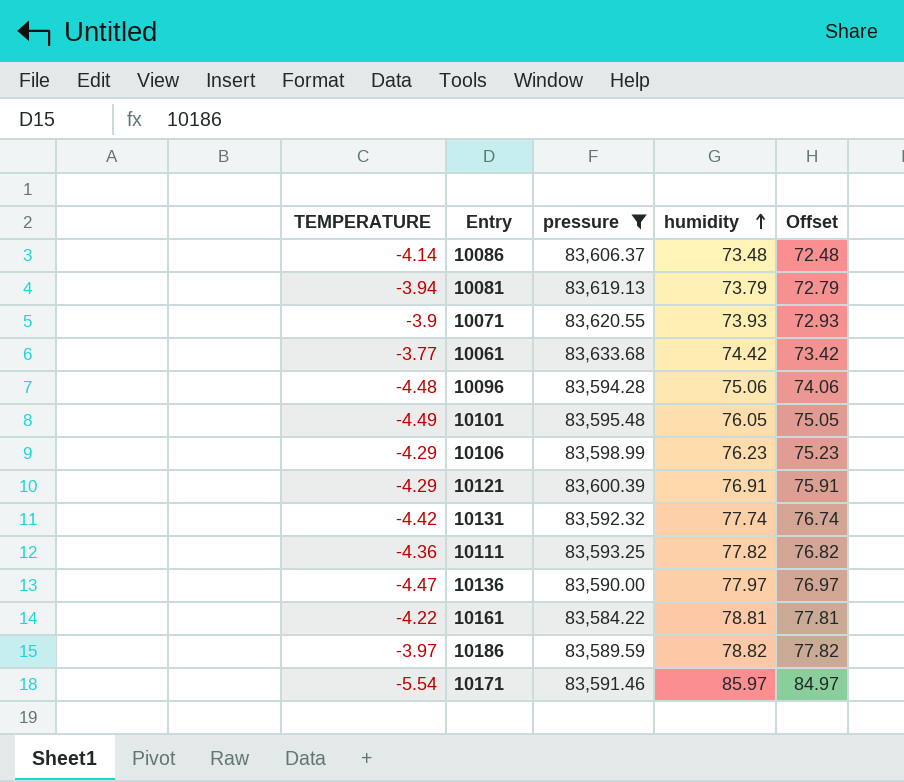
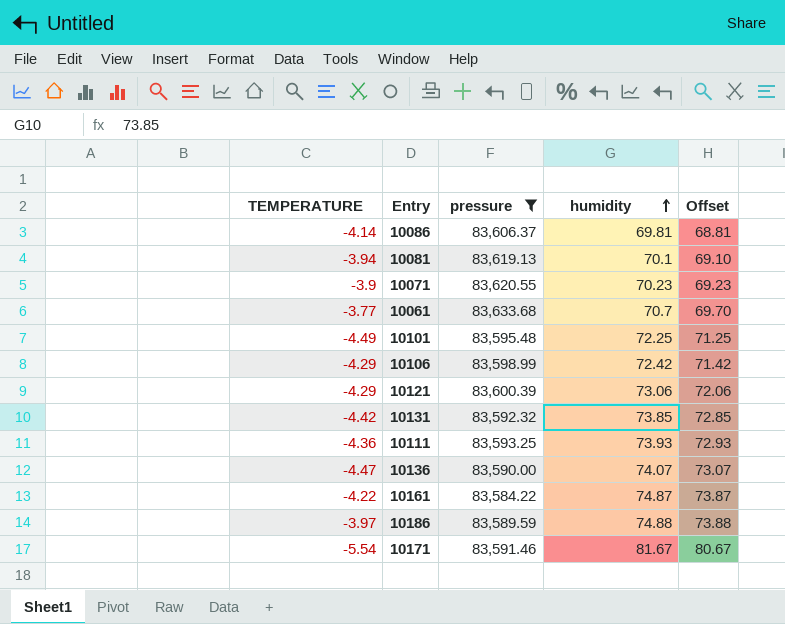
row 10096: -4.48 | 83,594.28 | 75.06 | 74.06 -> none
10086 | humidity: 73.48 -> 69.81
10086 | Offset: 72.48 -> 68.81
10081 | humidity: 73.79 -> 70.1
10081 | Offset: 72.79 -> 69.10
10071 | humidity: 73.93 -> 70.23
10071 | Offset: 72.93 -> 69.23
10061 | humidity: 74.42 -> 70.7
10061 | Offset: 73.42 -> 69.70
10101 | humidity: 76.05 -> 72.25
10101 | Offset: 75.05 -> 71.25
10106 | humidity: 76.23 -> 72.42
10106 | Offset: 75.23 -> 71.42
10121 | humidity: 76.91 -> 73.06
10121 | Offset: 75.91 -> 72.06
10131 | humidity: 77.74 -> 73.85
10131 | Offset: 76.74 -> 72.85
10111 | humidity: 77.82 -> 73.93
10111 | Offset: 76.82 -> 72.93
10136 | humidity: 77.97 -> 74.07
10136 | Offset: 76.97 -> 73.07
10161 | humidity: 78.81 -> 74.87
10161 | Offset: 77.81 -> 73.87
10186 | humidity: 78.82 -> 74.88
10186 | Offset: 77.82 -> 73.88
10171 | humidity: 85.97 -> 81.67
10171 | Offset: 84.97 -> 80.67

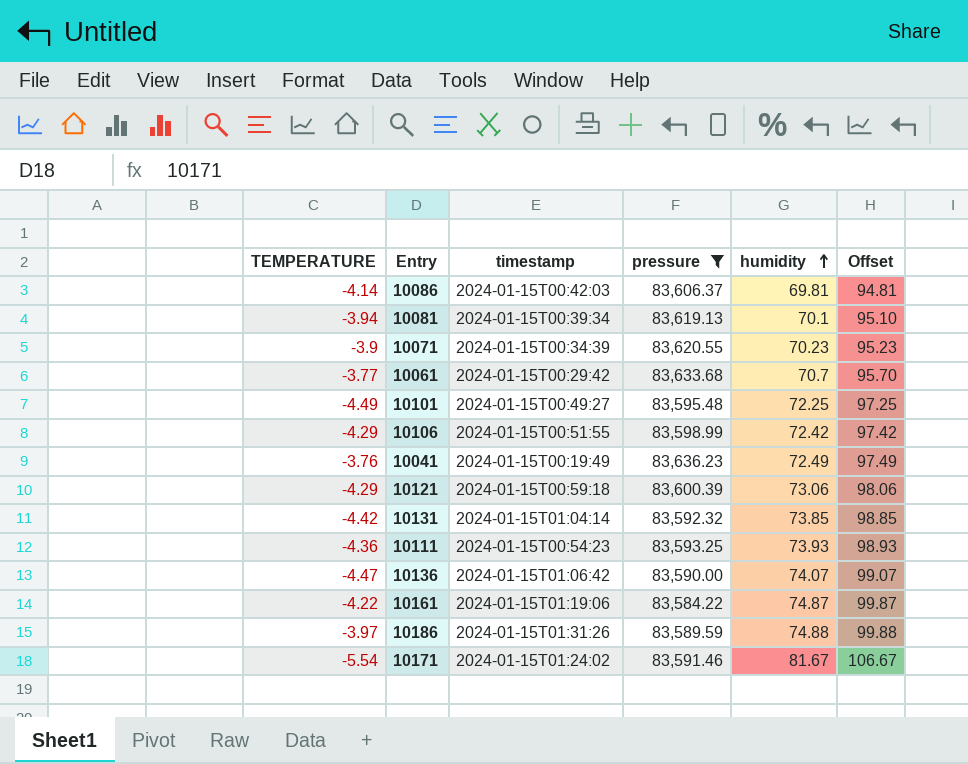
column timestamp | position: none -> 3
column Offset | formula: [humidity] - 1 -> [humidity] + 25
row 10041: none -> -3.76 | 2024-01-15T00:19:49 | 83,636.23 | 72.49 | 97.49

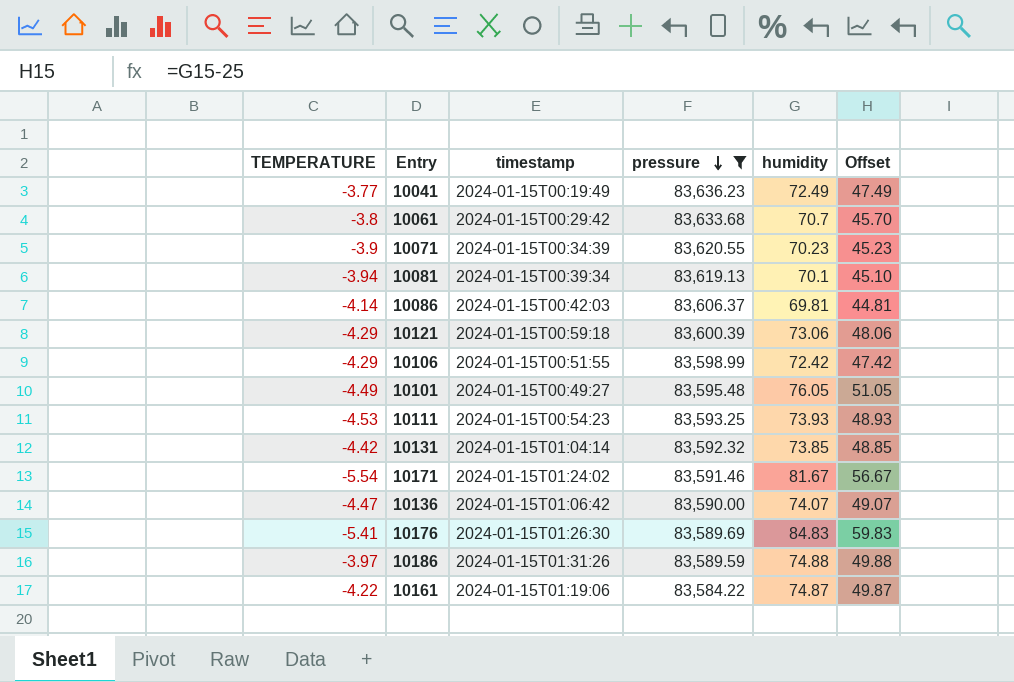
row order: humidity ascending -> pressure descending
column Offset | formula: [humidity] + 25 -> [humidity] - 25
10041 | TEMPERATURE: -3.76 -> -3.77
10061 | TEMPERATURE: -3.77 -> -3.8
10101 | humidity: 72.25 -> 76.05
10111 | TEMPERATURE: -4.36 -> -4.53
row 10176: none -> -5.41 | 2024-01-15T01:26:30 | 83,589.69 | 84.83 | 59.83

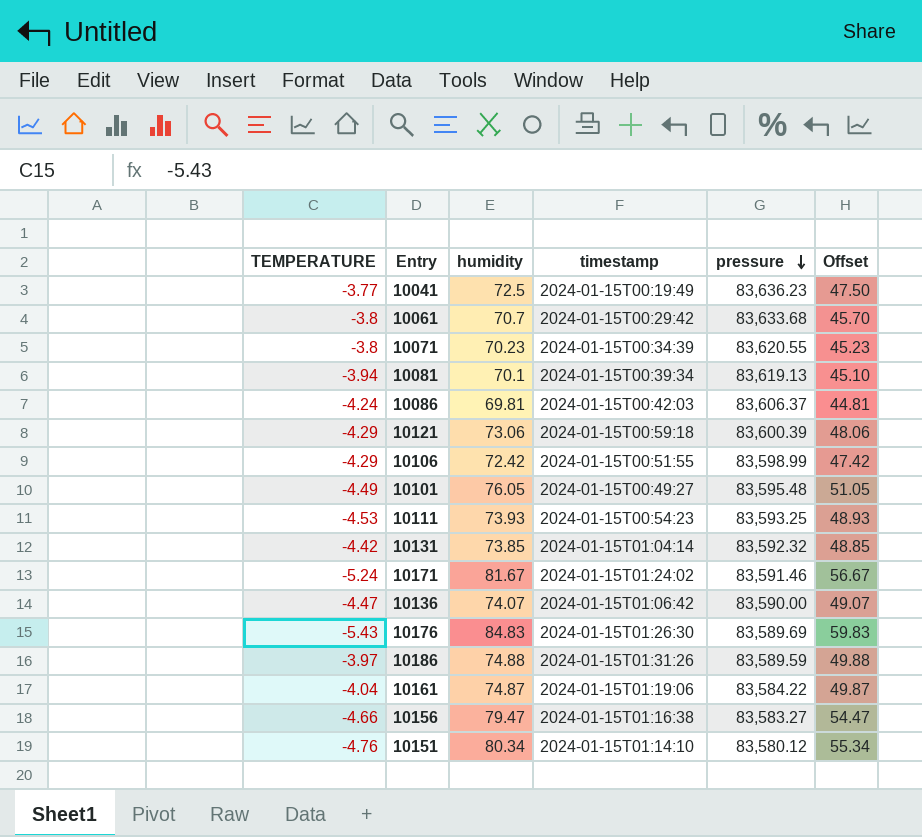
filter: pressure >= 83,584.22 -> none
column humidity | position: 5 -> 3
10041 | humidity: 72.49 -> 72.5
10041 | Offset: 47.49 -> 47.50
10071 | TEMPERATURE: -3.9 -> -3.8
10086 | TEMPERATURE: -4.14 -> -4.24
10171 | TEMPERATURE: -5.54 -> -5.24
10176 | TEMPERATURE: -5.41 -> -5.43
10161 | TEMPERATURE: -4.22 -> -4.04

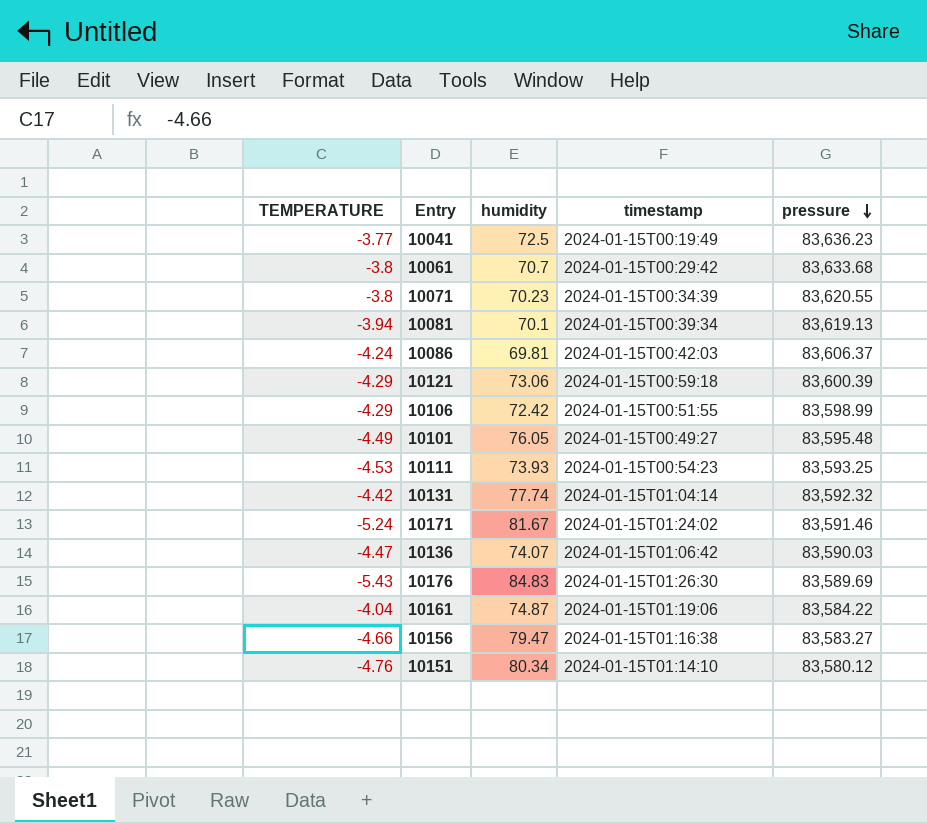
column Offset | formula: [humidity] - 25 -> none
row 10186: -3.97 | 74.88 | 2024-01-15T01:31:26 | 83,589.59 | 49.88 -> none
10131 | humidity: 73.85 -> 77.74
10136 | pressure: 83,590.00 -> 83,590.03

